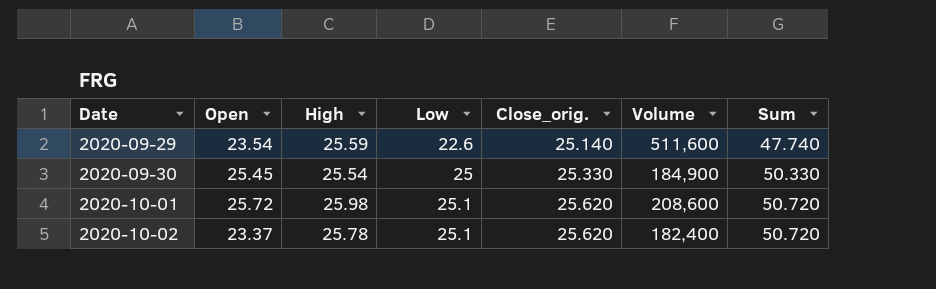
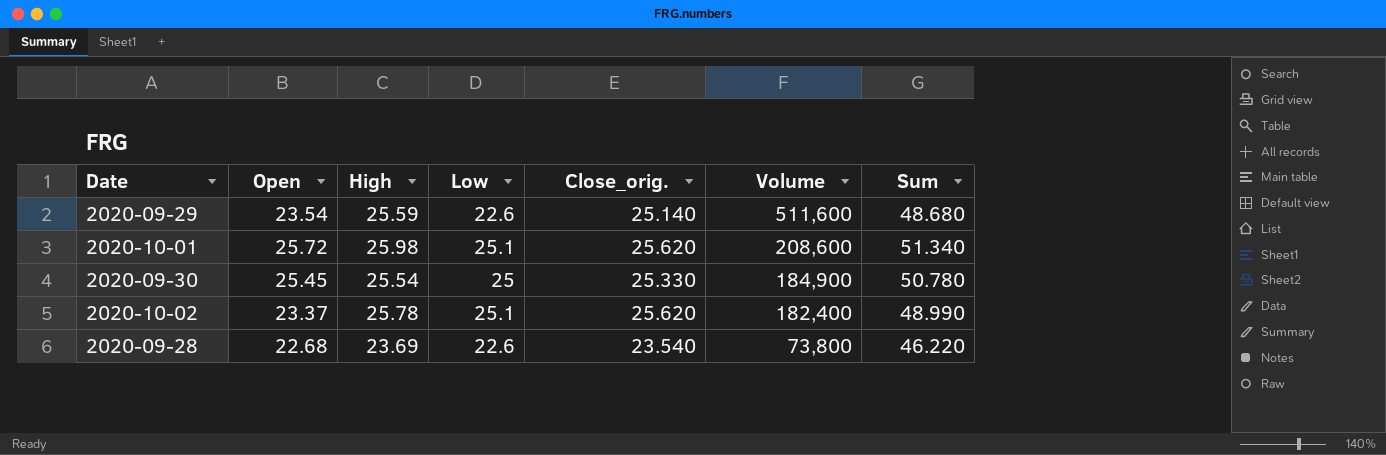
row order: Date ascending -> Volume descending
column Sum | formula: [Low] + [Close_orig.] -> [Open] + [Close_orig.]
row 2020-09-28: none -> 22.68 | 23.69 | 22.6 | 23.540 | 73,800 | 46.220

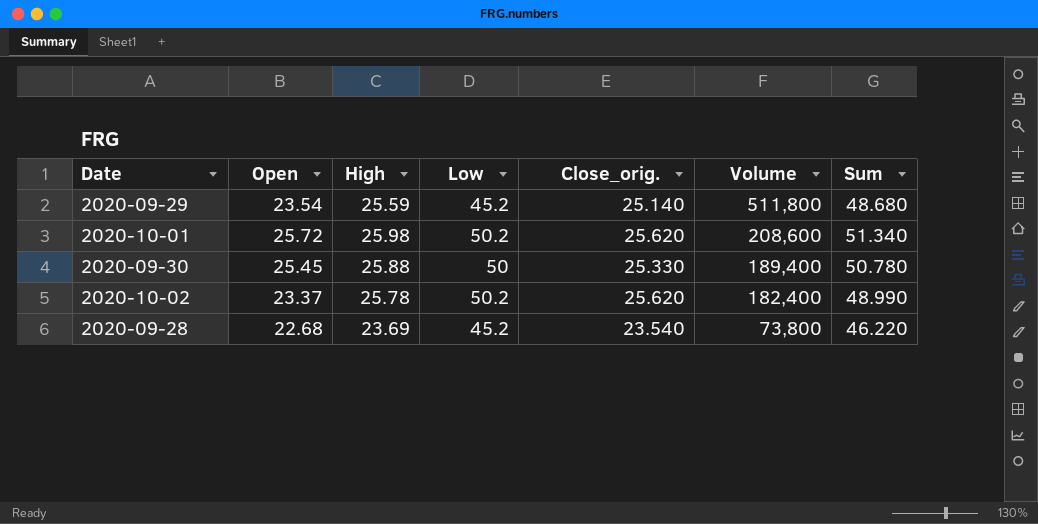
2020-09-29 | Low: 22.6 -> 45.2
2020-09-29 | Volume: 511,600 -> 511,800
2020-10-01 | Low: 25.1 -> 50.2
2020-09-30 | High: 25.54 -> 25.88
2020-09-30 | Low: 25 -> 50
2020-09-30 | Volume: 184,900 -> 189,400
2020-10-02 | Low: 25.1 -> 50.2
2020-09-28 | Low: 22.6 -> 45.2

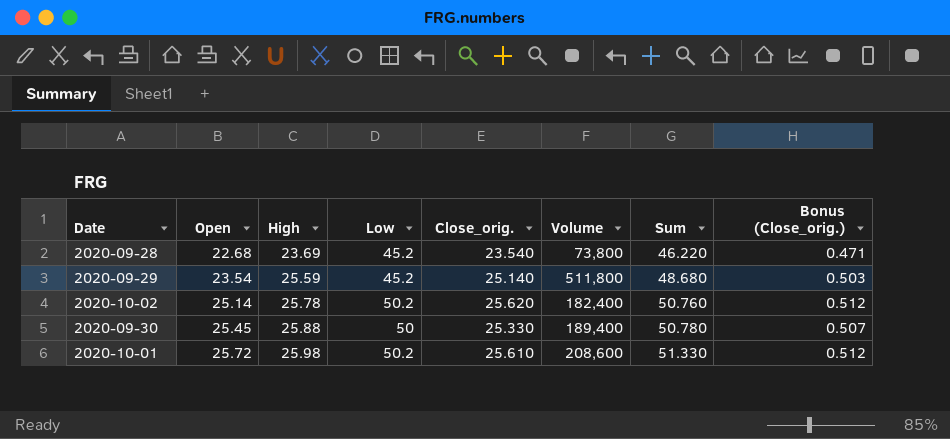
row order: Volume descending -> Open ascending
column Bonus (Close_orig.) | formula: none -> [Close_orig.] * 0.02
2020-10-02 | Open: 23.37 -> 25.14
2020-10-02 | Sum: 48.990 -> 50.760
2020-10-01 | Close_orig.: 25.620 -> 25.610
2020-10-01 | Sum: 51.340 -> 51.330

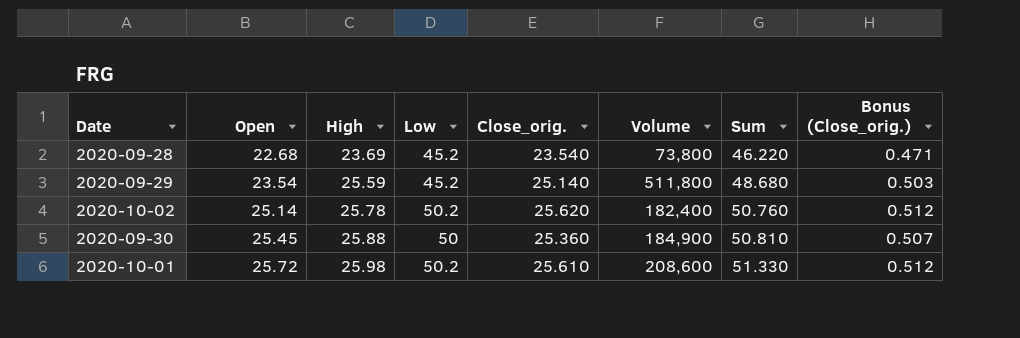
2020-09-30 | Close_orig.: 25.330 -> 25.360
2020-09-30 | Volume: 189,400 -> 184,900
2020-09-30 | Sum: 50.780 -> 50.810

